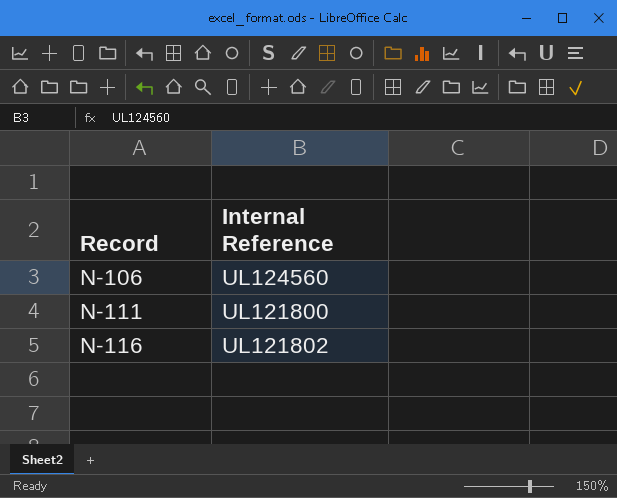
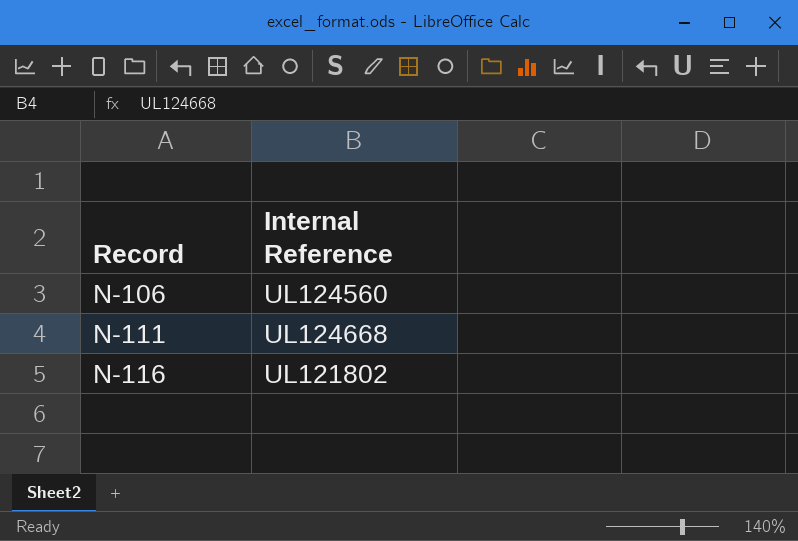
N-111 | Internal Reference: UL121800 -> UL124668

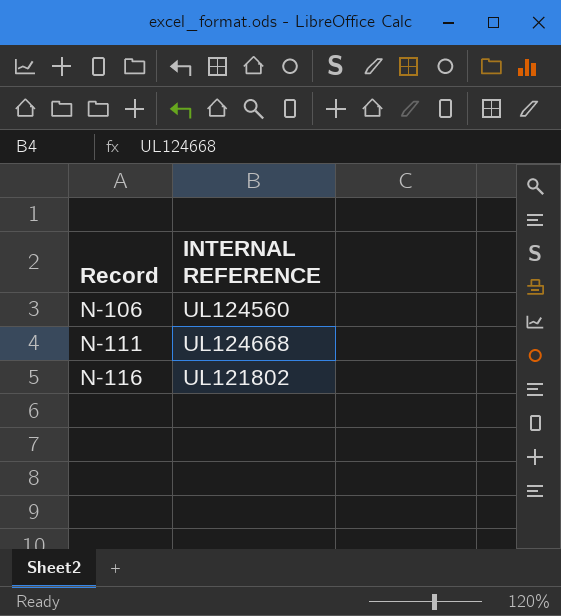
column name: Internal Reference -> INTERNAL REFERENCE

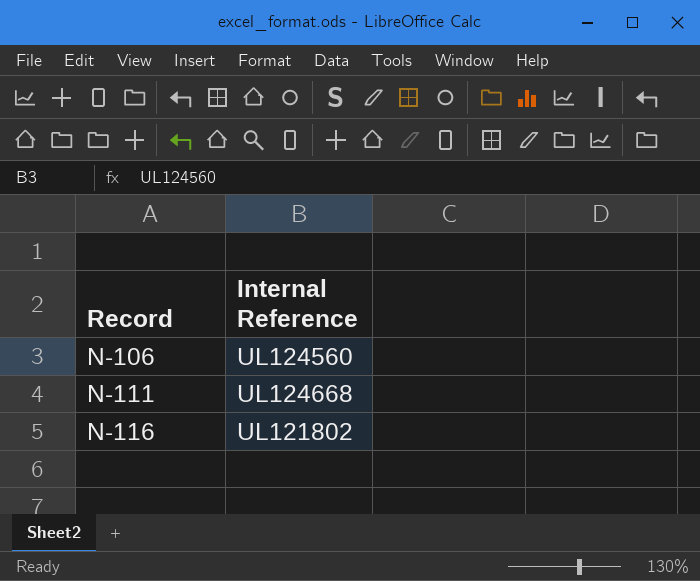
column name: INTERNAL REFERENCE -> Internal Reference

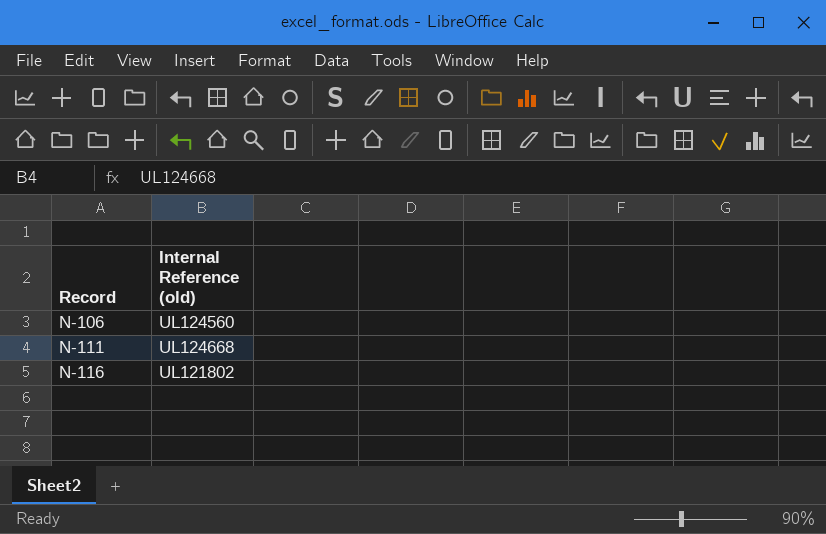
column name: Internal Reference -> Internal Reference (old)

